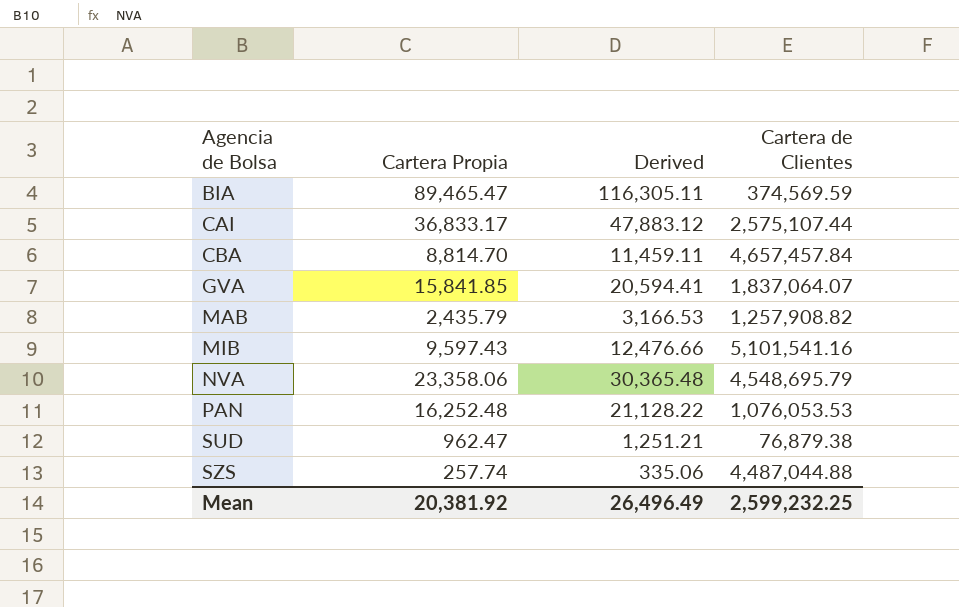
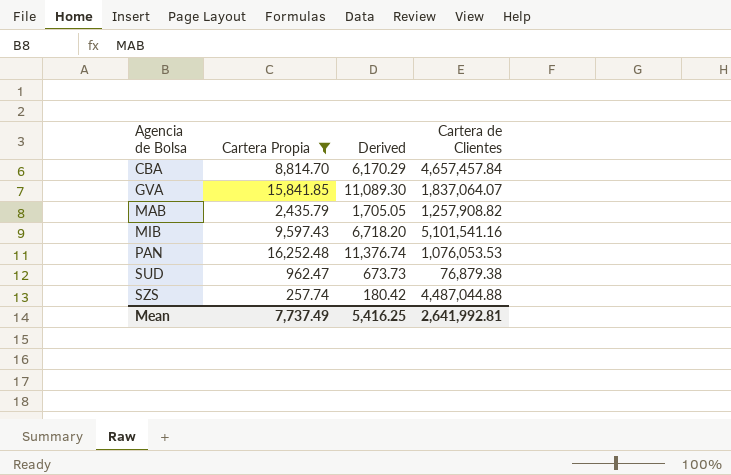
filter: none -> Cartera Propia <= 16,252.48
column Derived | formula: [Cartera Propia] * 1.3 -> [Cartera Propia] * 0.7
Mean | Cartera Propia: 20,381.92 -> 7,737.49
Mean | Derived: 26,496.49 -> 5,416.25
Mean | Cartera de Clientes: 2,599,232.25 -> 2,641,992.81

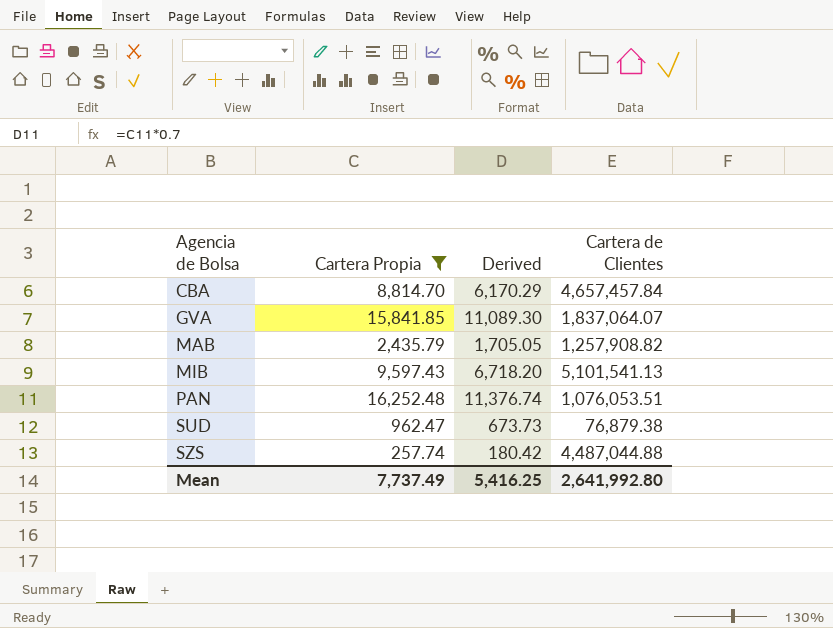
MIB | Cartera de Clientes: 5,101,541.16 -> 5,101,541.13
PAN | Cartera de Clientes: 1,076,053.53 -> 1,076,053.51
Mean | Cartera de Clientes: 2,641,992.81 -> 2,641,992.80

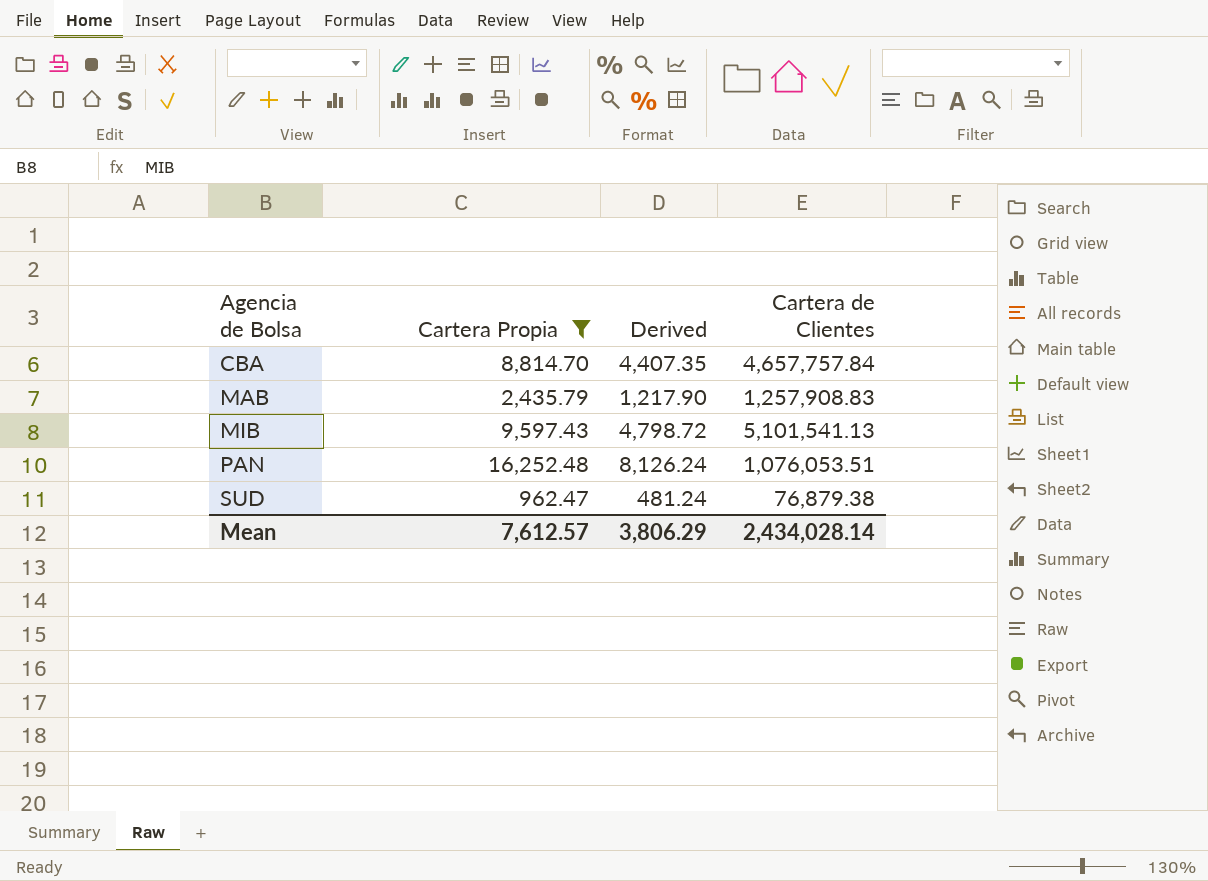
column Derived | formula: [Cartera Propia] * 0.7 -> [Cartera Propia] * 0.5
row GVA: 15,841.85 | 11,089.30 | 1,837,064.07 -> none
row SZS: 257.74 | 180.42 | 4,487,044.88 -> none
CBA | Cartera de Clientes: 4,657,457.84 -> 4,657,757.84
MAB | Cartera de Clientes: 1,257,908.82 -> 1,257,908.83
Mean | Cartera Propia: 7,737.49 -> 7,612.57
Mean | Derived: 5,416.25 -> 3,806.29
Mean | Cartera de Clientes: 2,641,992.80 -> 2,434,028.14

